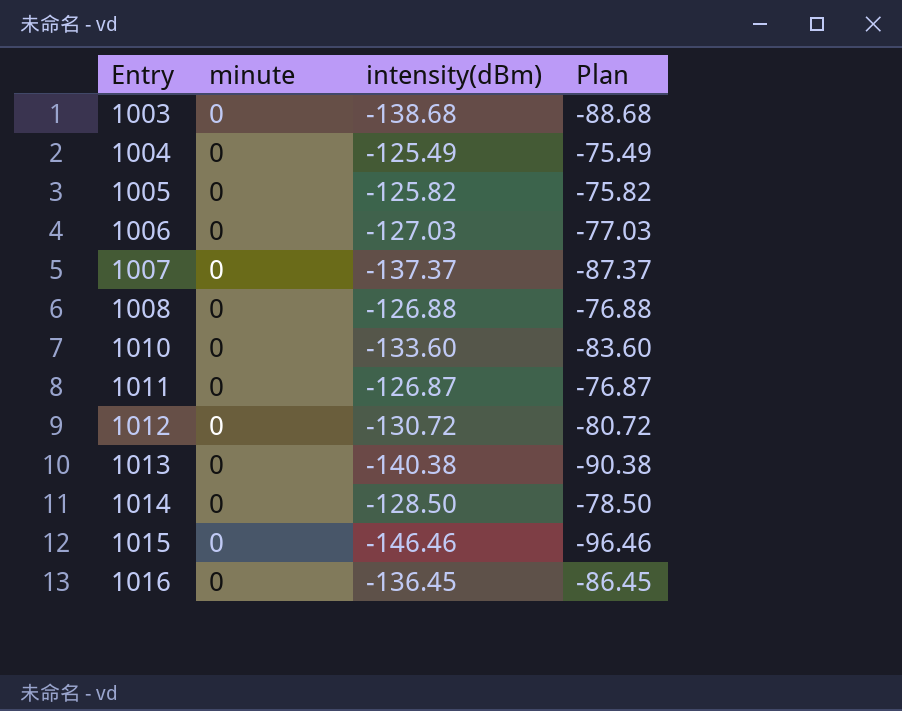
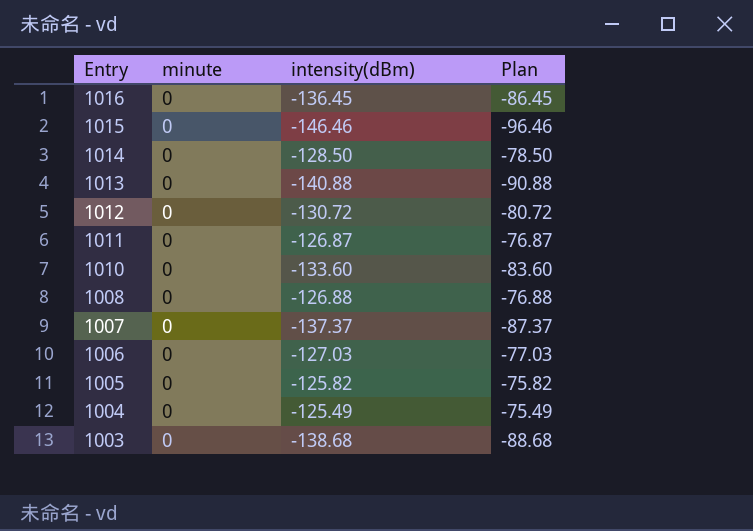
row order: Entry ascending -> Entry descending
1013 | intensity(dBm): -140.38 -> -140.88
1013 | Plan: -90.38 -> -90.88

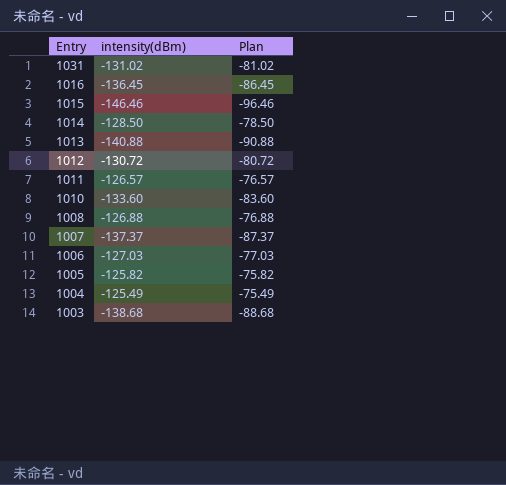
column minute | position: 2 -> none
row 1031: none -> -131.02 | -81.02
1011 | intensity(dBm): -126.87 -> -126.57
1011 | Plan: -76.87 -> -76.57

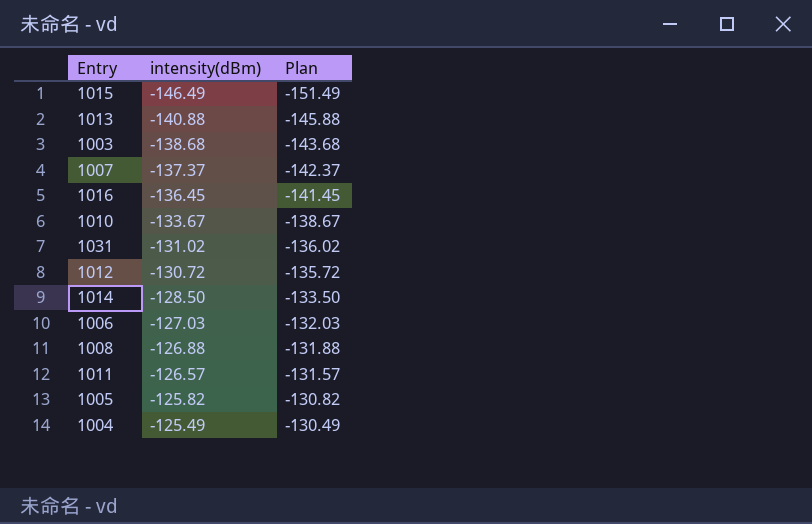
row order: Entry descending -> intensity(dBm) ascending
column Plan | formula: [intensity(dBm)] + 50 -> [intensity(dBm)] - 5
1015 | intensity(dBm): -146.46 -> -146.49
1010 | intensity(dBm): -133.60 -> -133.67

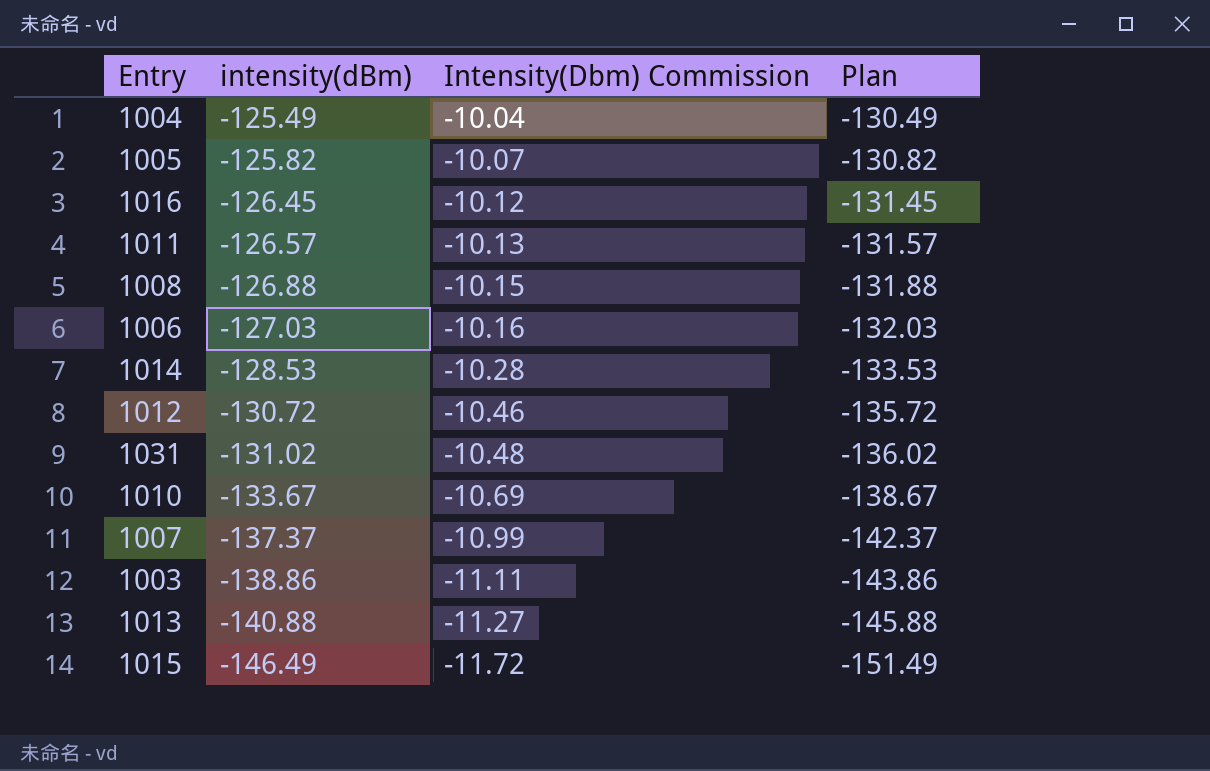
row order: intensity(dBm) ascending -> intensity(dBm) descending
column Intensity(Dbm) Commission | formula: none -> [intensity(dBm)] * 0.08
1016 | intensity(dBm): -136.45 -> -126.45
1016 | Plan: -141.45 -> -131.45
1014 | intensity(dBm): -128.50 -> -128.53
1014 | Plan: -133.50 -> -133.53
1003 | intensity(dBm): -138.68 -> -138.86
1003 | Plan: -143.68 -> -143.86

